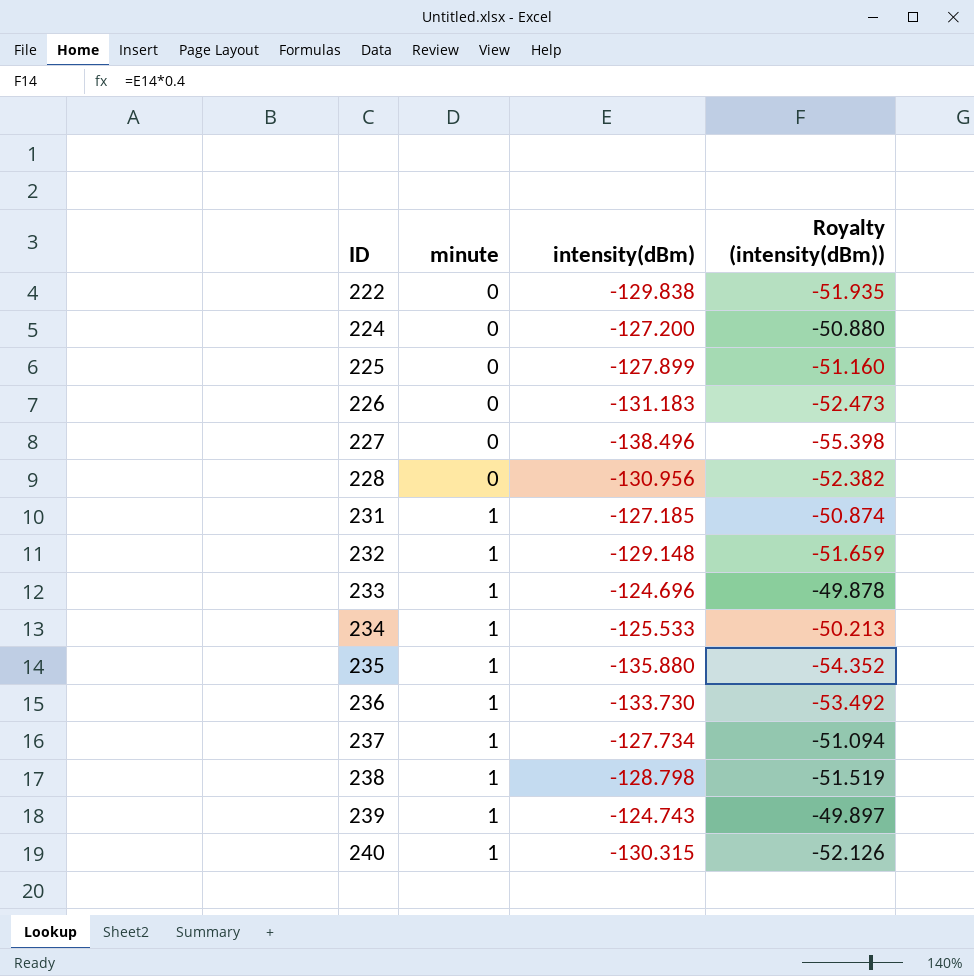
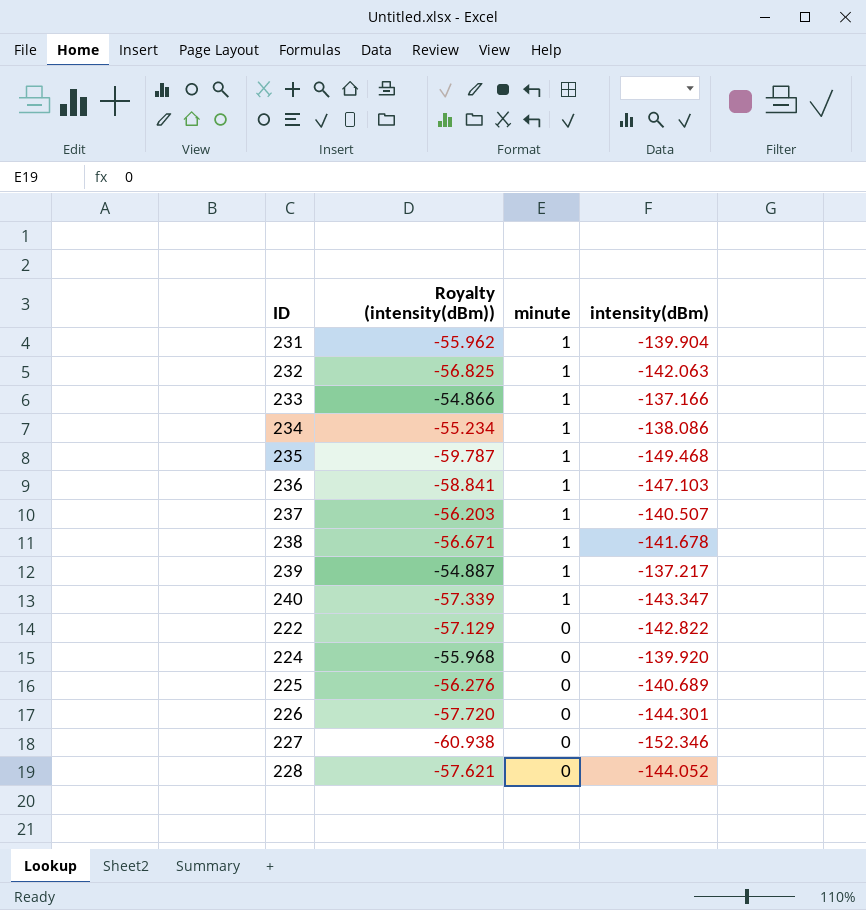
row order: ID ascending -> minute descending
column Royalty (intensity(dBm)) | position: 4 -> 2
231 | Royalty (intensity(dBm)): -50.874 -> -55.962
231 | intensity(dBm): -127.185 -> -139.904
232 | Royalty (intensity(dBm)): -51.659 -> -56.825
232 | intensity(dBm): -129.148 -> -142.063
233 | Royalty (intensity(dBm)): -49.878 -> -54.866
233 | intensity(dBm): -124.696 -> -137.166
234 | Royalty (intensity(dBm)): -50.213 -> -55.234
234 | intensity(dBm): -125.533 -> -138.086
235 | Royalty (intensity(dBm)): -54.352 -> -59.787
235 | intensity(dBm): -135.880 -> -149.468
236 | Royalty (intensity(dBm)): -53.492 -> -58.841
236 | intensity(dBm): -133.730 -> -147.103
237 | Royalty (intensity(dBm)): -51.094 -> -56.203
237 | intensity(dBm): -127.734 -> -140.507
238 | Royalty (intensity(dBm)): -51.519 -> -56.671
238 | intensity(dBm): -128.798 -> -141.678
239 | Royalty (intensity(dBm)): -49.897 -> -54.887
239 | intensity(dBm): -124.743 -> -137.217
240 | Royalty (intensity(dBm)): -52.126 -> -57.339
240 | intensity(dBm): -130.315 -> -143.347
222 | Royalty (intensity(dBm)): -51.935 -> -57.129
222 | intensity(dBm): -129.838 -> -142.822
224 | Royalty (intensity(dBm)): -50.880 -> -55.968
224 | intensity(dBm): -127.200 -> -139.920
225 | Royalty (intensity(dBm)): -51.160 -> -56.276
225 | intensity(dBm): -127.899 -> -140.689
226 | Royalty (intensity(dBm)): -52.473 -> -57.720
226 | intensity(dBm): -131.183 -> -144.301
227 | Royalty (intensity(dBm)): -55.398 -> -60.938
227 | intensity(dBm): -138.496 -> -152.346
228 | Royalty (intensity(dBm)): -52.382 -> -57.621
228 | intensity(dBm): -130.956 -> -144.052

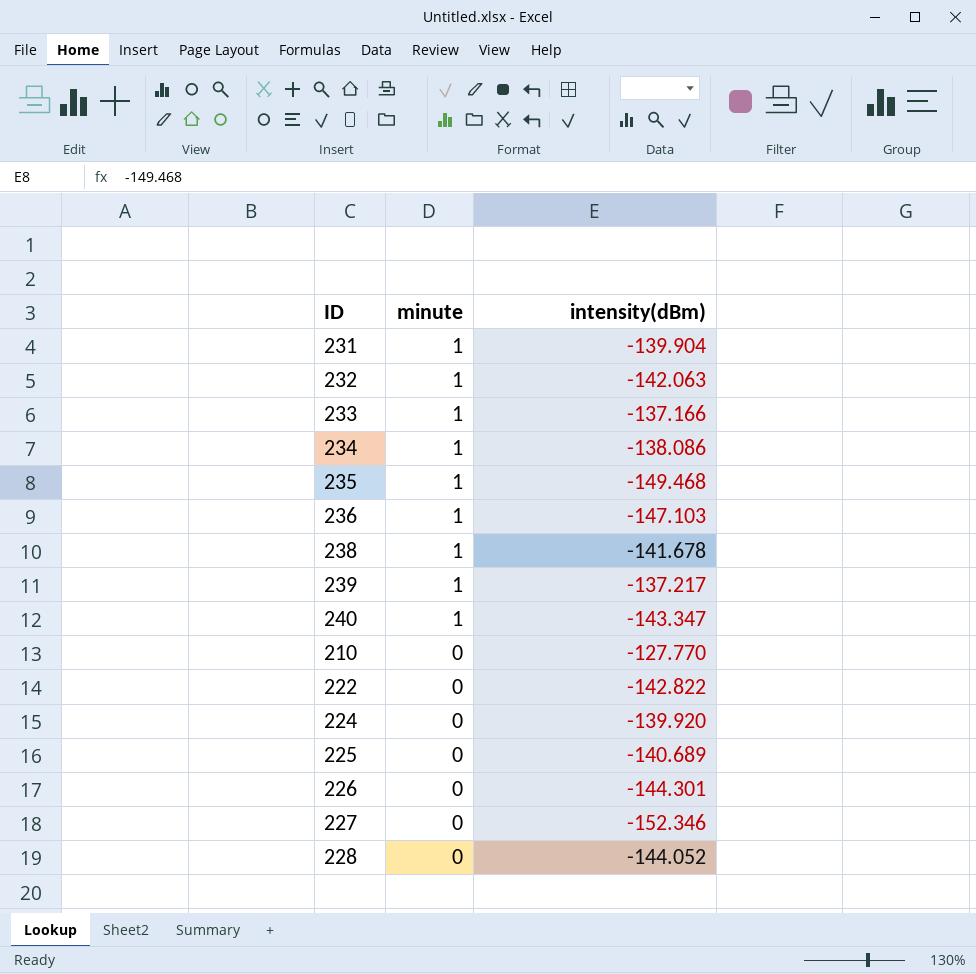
column Royalty (intensity(dBm)) | formula: [intensity(dBm)] * 0.4 -> none
row 237: -56.203 | 1 | -140.507 -> none
row 210: none -> 0 | -127.770

